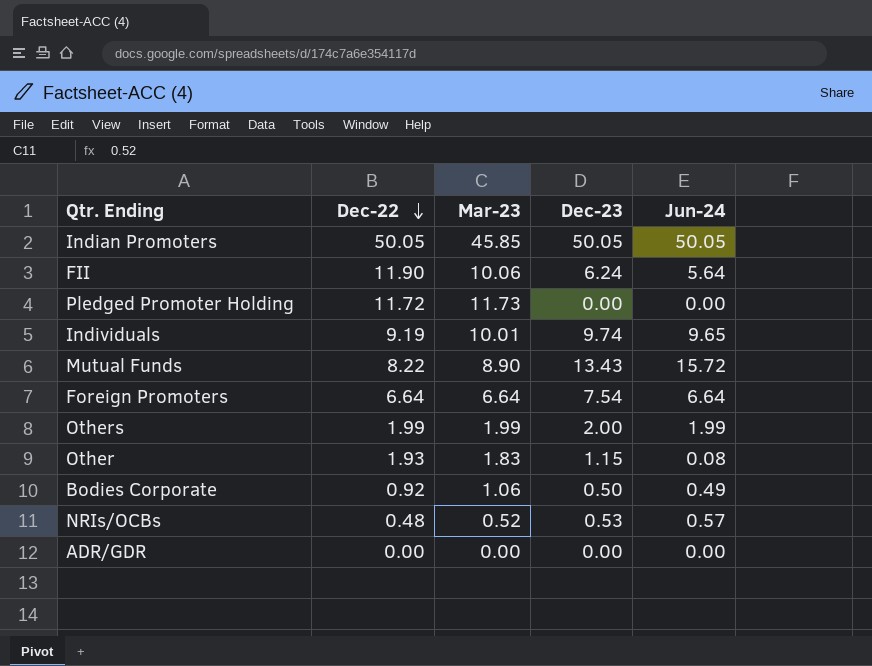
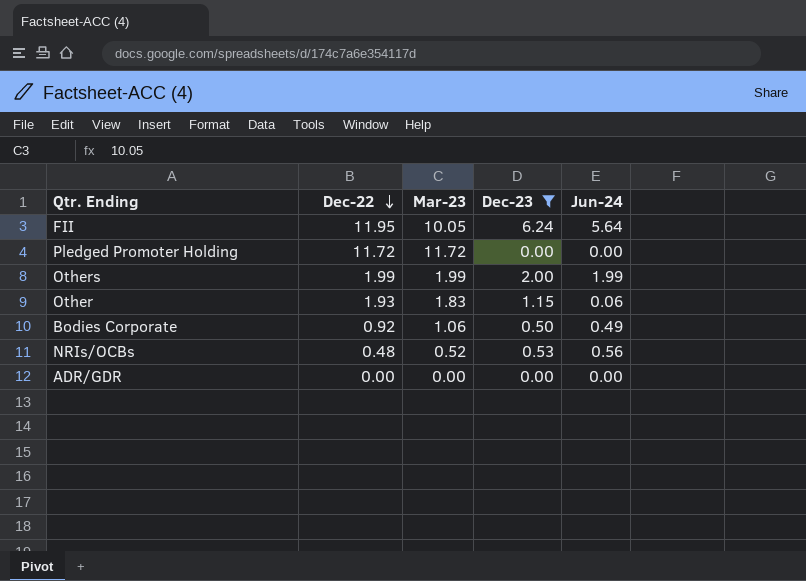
filter: none -> Dec-23 <= 6.24
FII | Dec-22: 11.90 -> 11.95
FII | Mar-23: 10.06 -> 10.05
Pledged Promoter Holding | Mar-23: 11.73 -> 11.72
Other | Jun-24: 0.08 -> 0.06
NRIs/OCBs | Jun-24: 0.57 -> 0.56

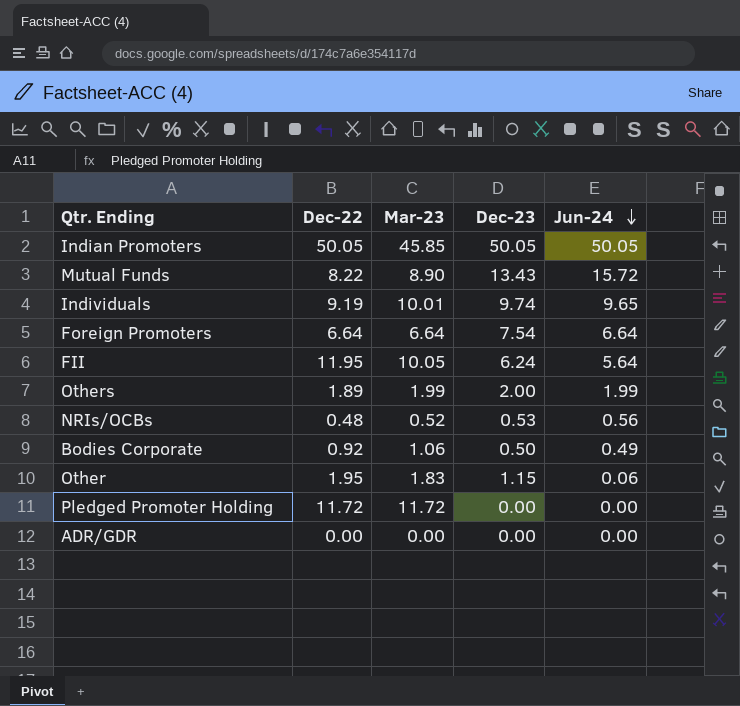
filter: Dec-23 <= 6.24 -> none
row order: Dec-22 descending -> Jun-24 descending
Others | Dec-22: 1.99 -> 1.89
Other | Dec-22: 1.93 -> 1.95

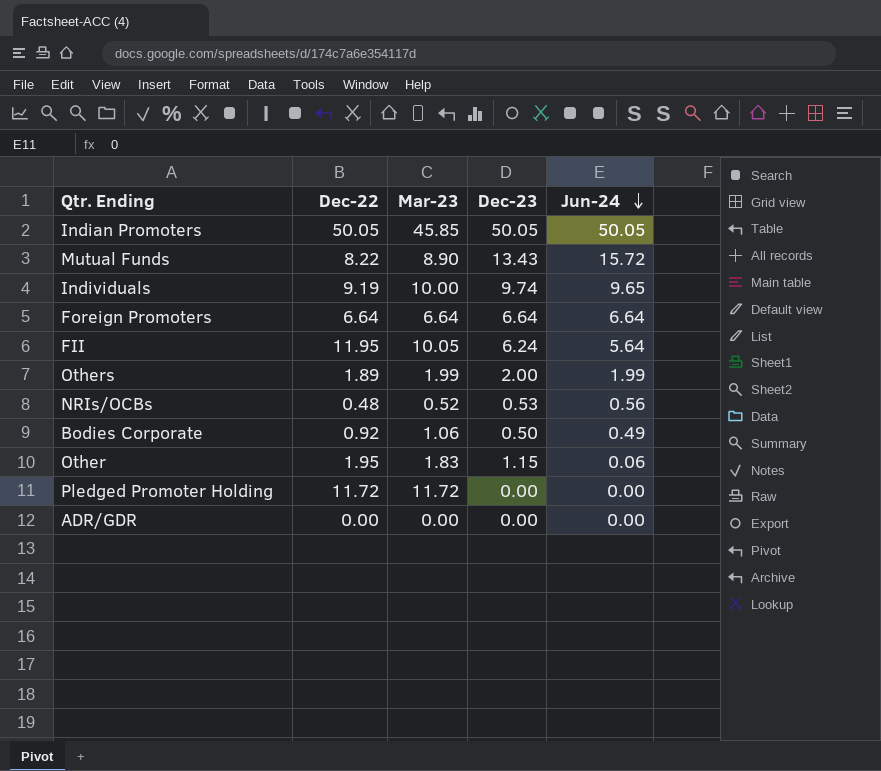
Individuals | Mar-23: 10.01 -> 10.00
Foreign Promoters | Dec-23: 7.54 -> 6.64

